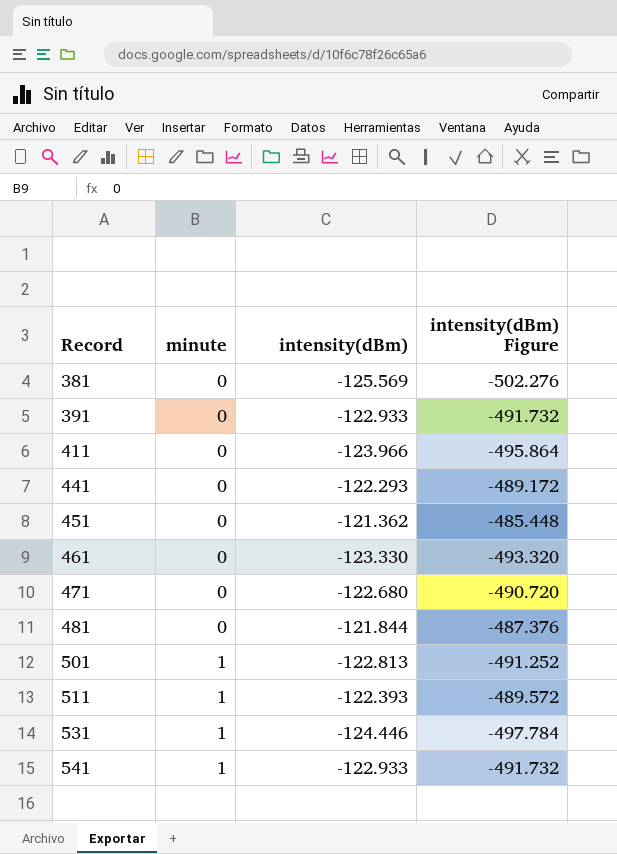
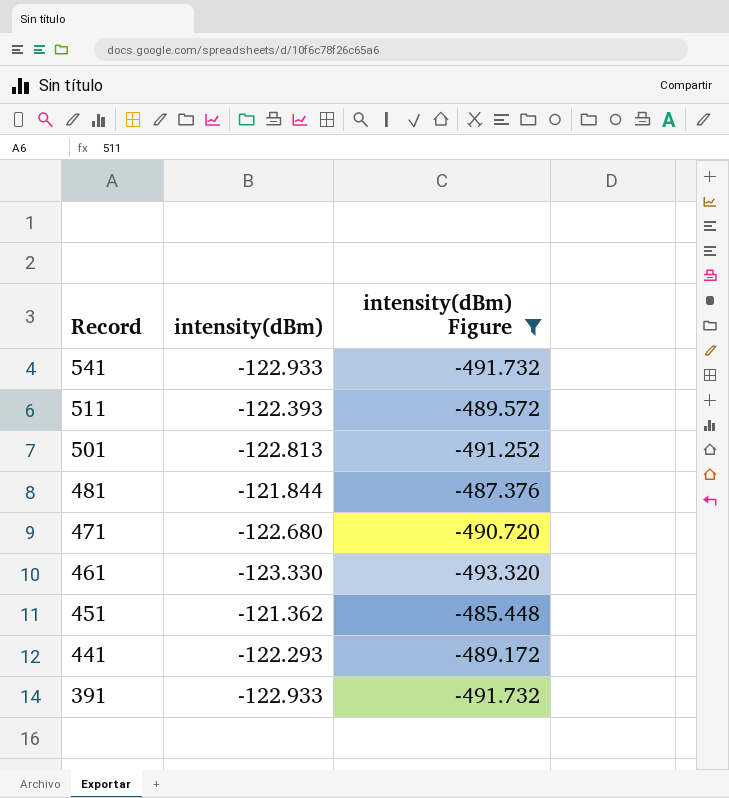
filter: none -> intensity(dBm) Figure >= -493.320
row order: Record ascending -> Record descending
column minute | position: 2 -> none

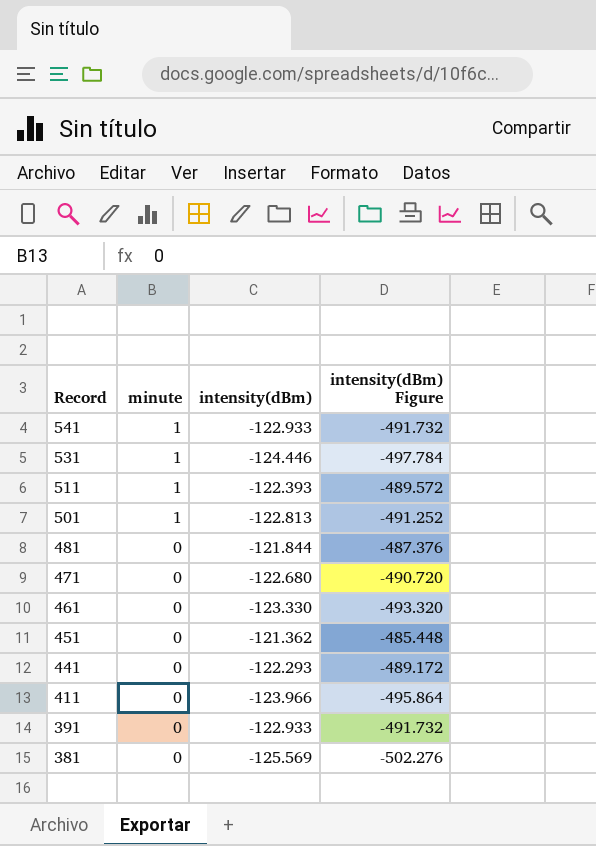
filter: intensity(dBm) Figure >= -493.320 -> none
column minute | position: none -> 2

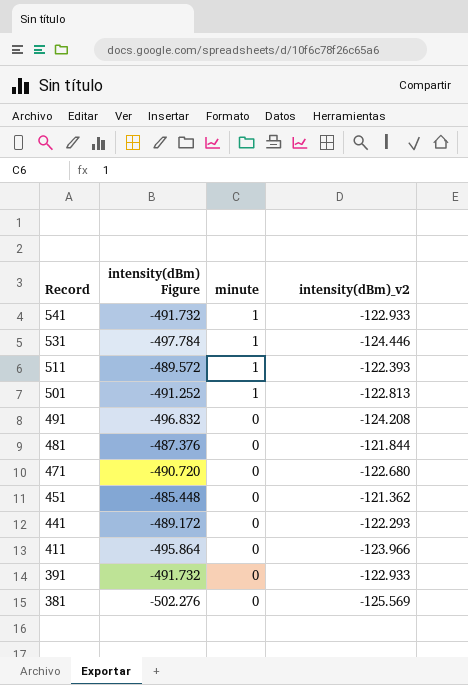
column intensity(dBm) Figure | position: 4 -> 2
column name: intensity(dBm) -> intensity(dBm)_v2
row 461: 0 | -123.330 | -493.320 -> none
row 491: none -> -496.832 | 0 | -124.208

